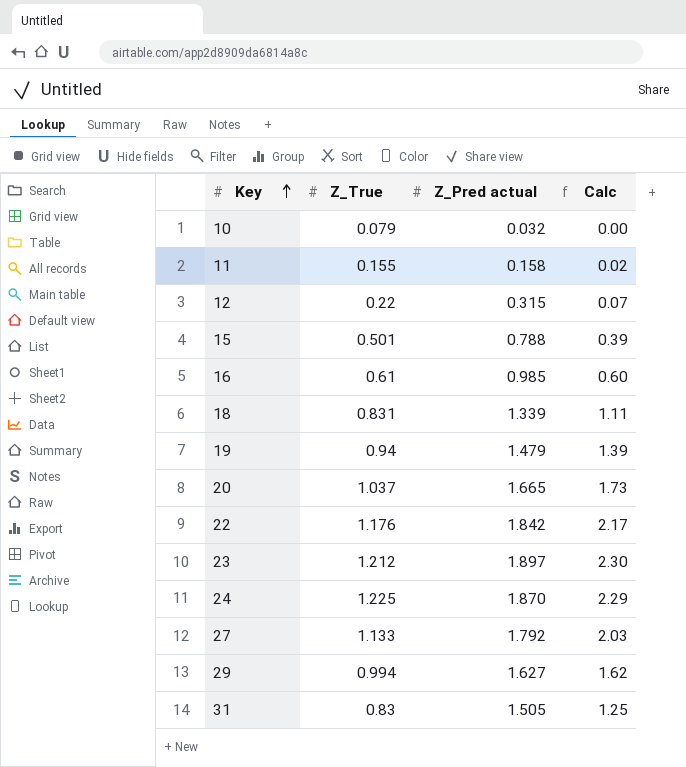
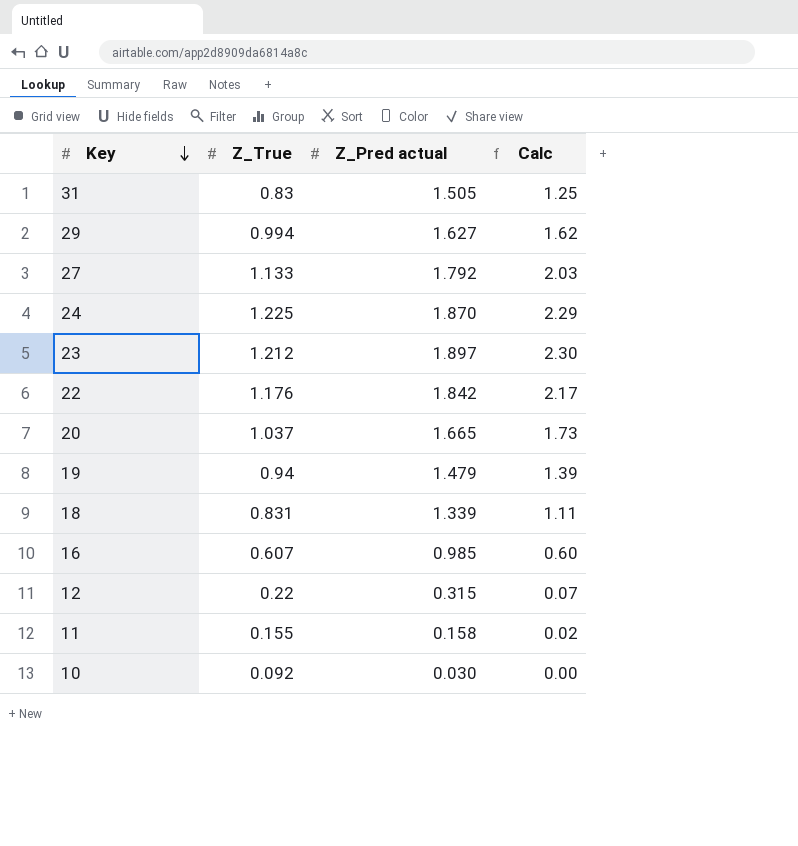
row order: Key ascending -> Key descending
row 15: 0.501 | 0.788 | 0.39 -> none
16 | Z_True: 0.61 -> 0.607
10 | Z_True: 0.079 -> 0.092
10 | Z_Pred actual: 0.032 -> 0.030

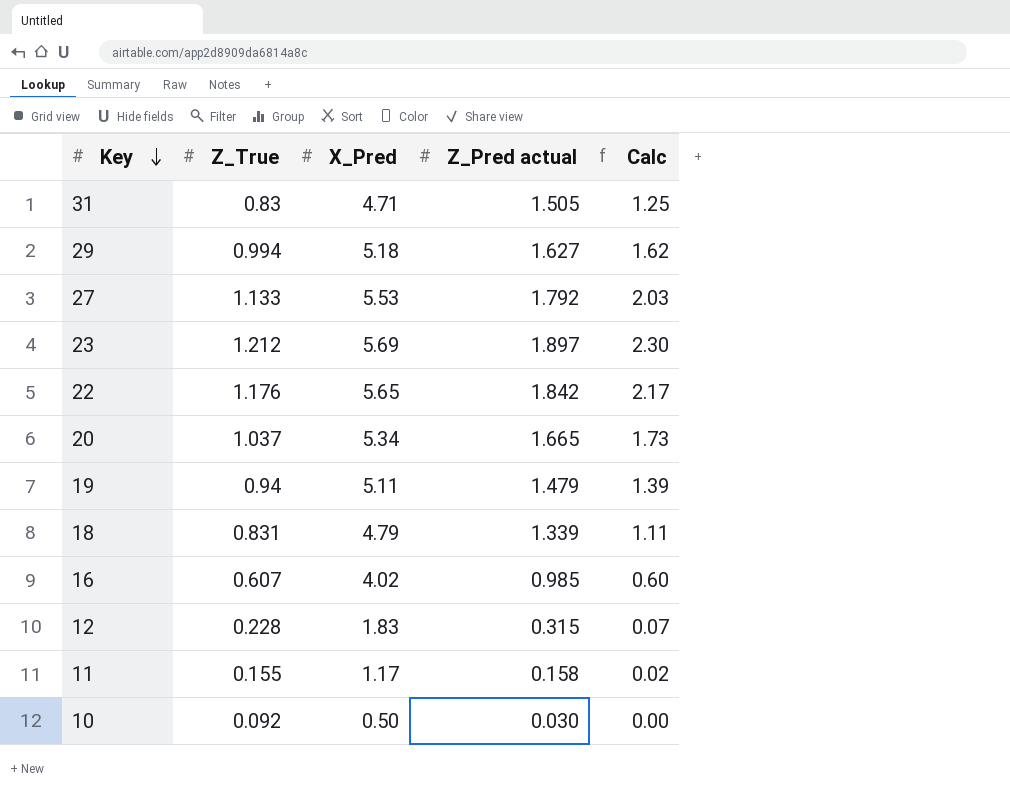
column X_Pred | position: none -> 3
row 24: 1.225 | 1.870 | 2.29 -> none
12 | Z_True: 0.22 -> 0.228

